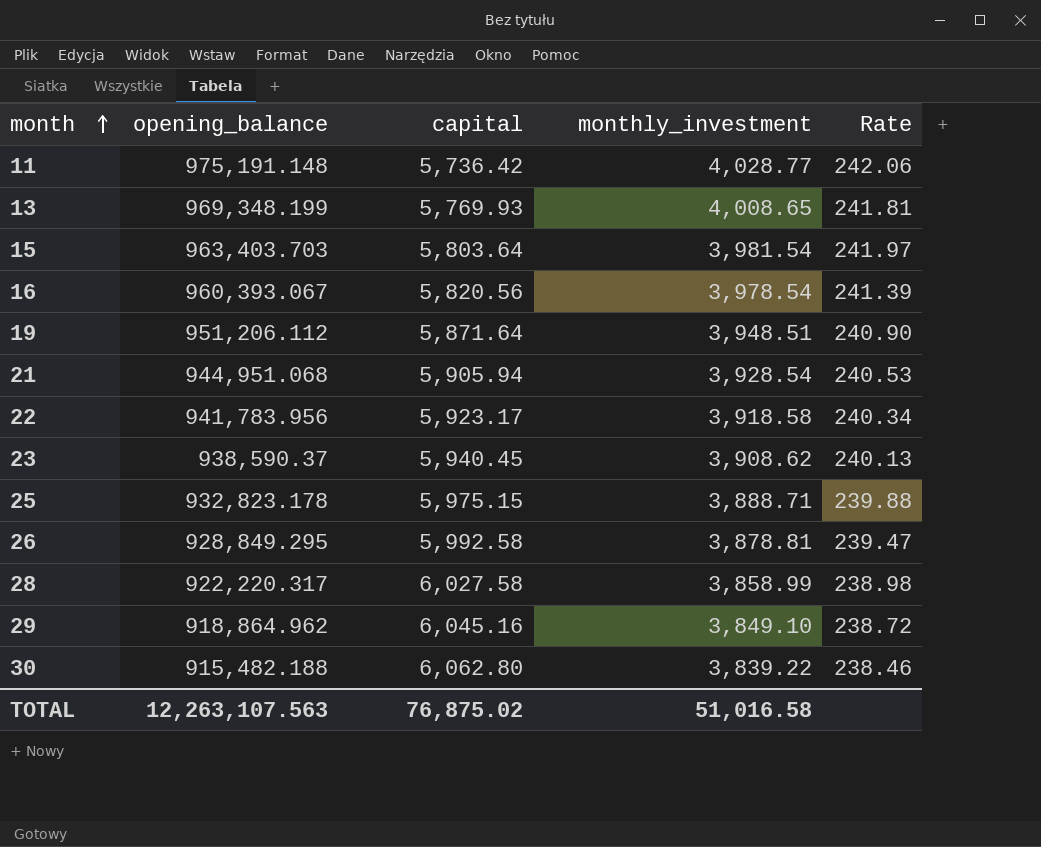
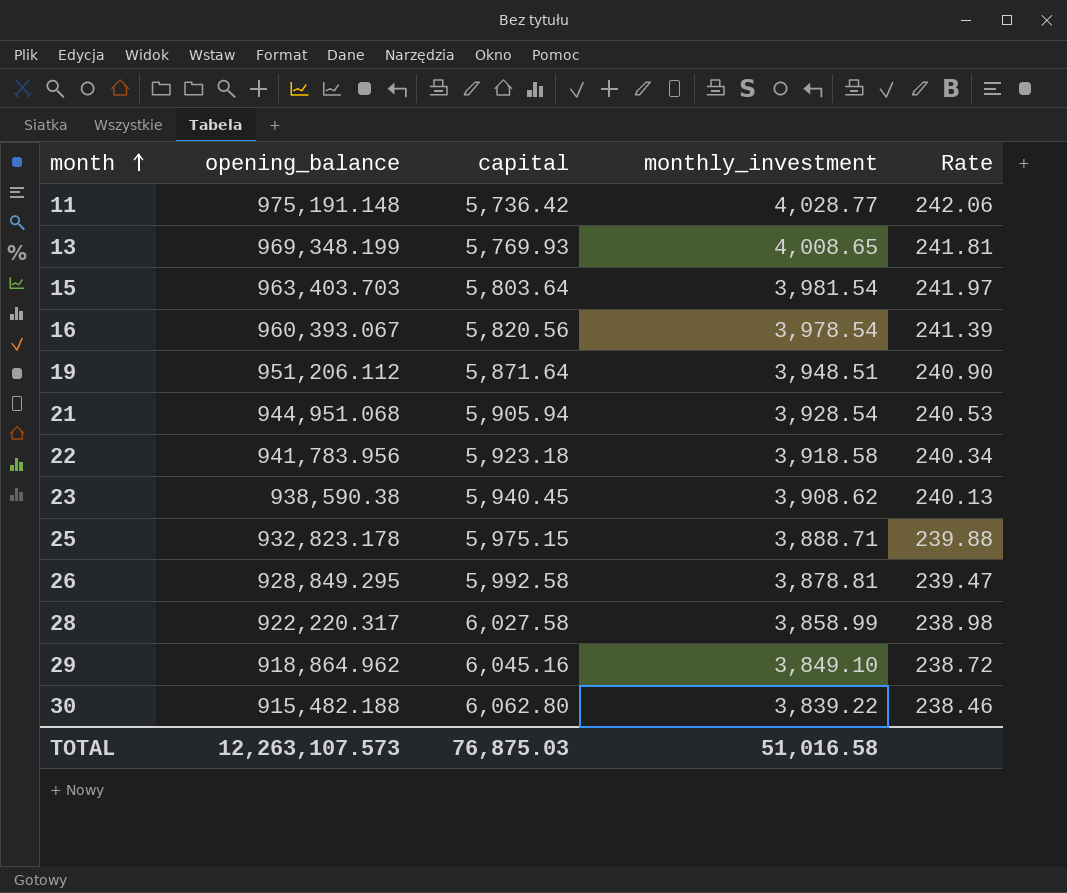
22 | capital: 5,923.17 -> 5,923.18
23 | opening_balance: 938,590.37 -> 938,590.38
TOTAL | opening_balance: 12,263,107.563 -> 12,263,107.573
TOTAL | capital: 76,875.02 -> 76,875.03

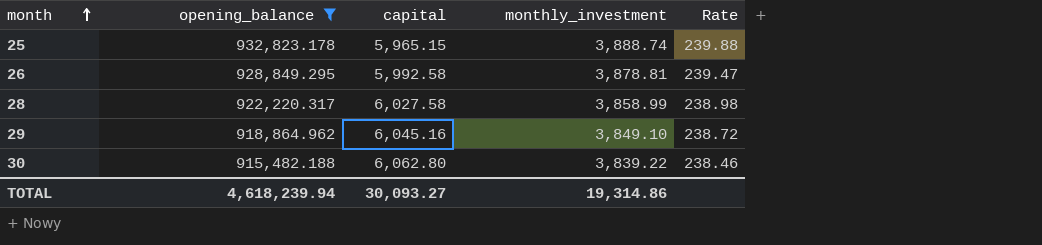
filter: none -> opening_balance <= 932,823.178
25 | capital: 5,975.15 -> 5,965.15
25 | monthly_investment: 3,888.71 -> 3,888.74
TOTAL | opening_balance: 12,263,107.573 -> 4,618,239.94
TOTAL | capital: 76,875.03 -> 30,093.27
TOTAL | monthly_investment: 51,016.58 -> 19,314.86

